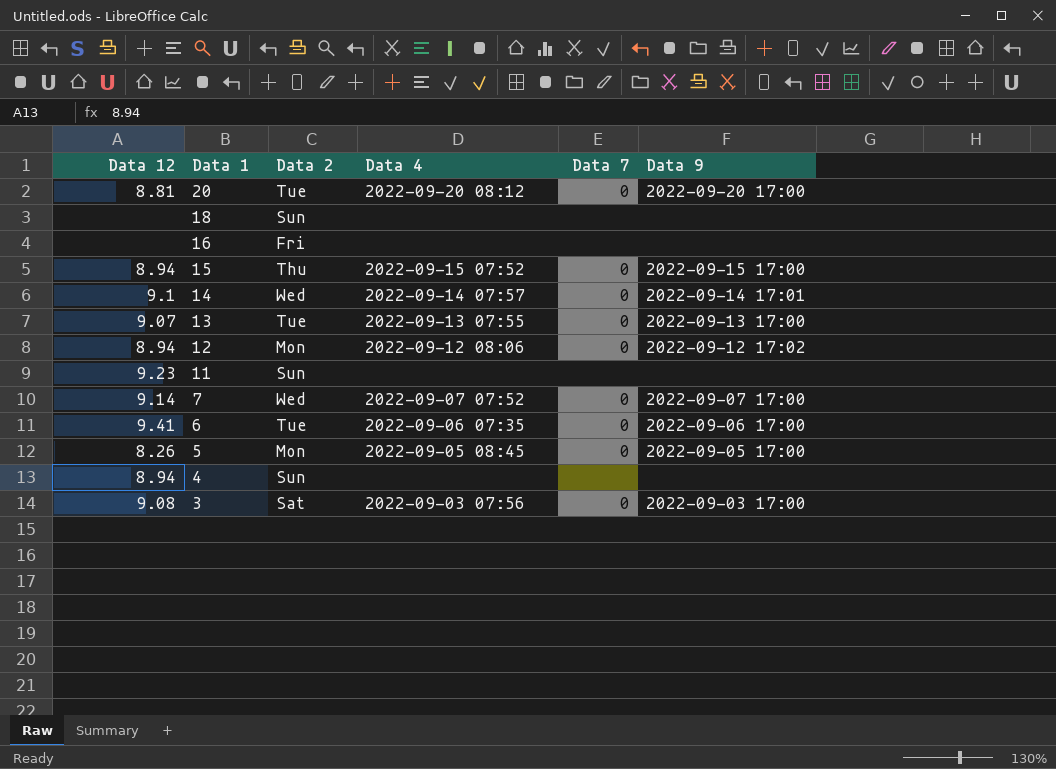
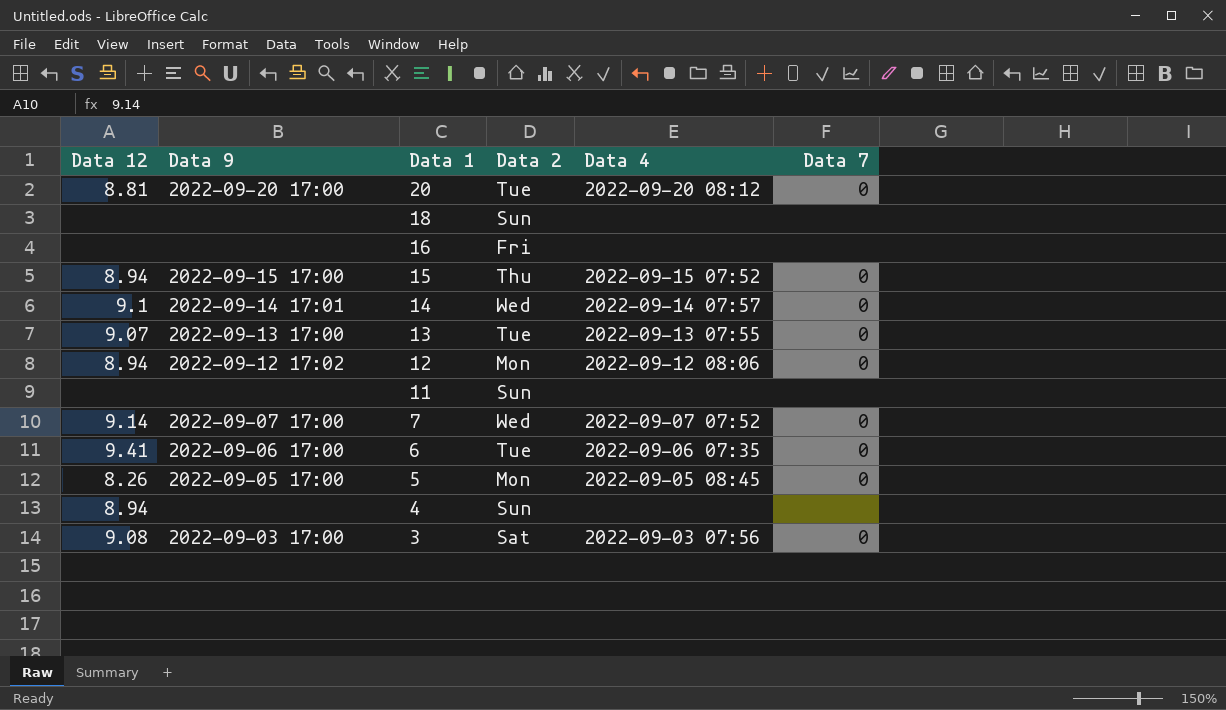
column Data 9 | position: 6 -> 2
11 | Data 12: 9.23 -> none

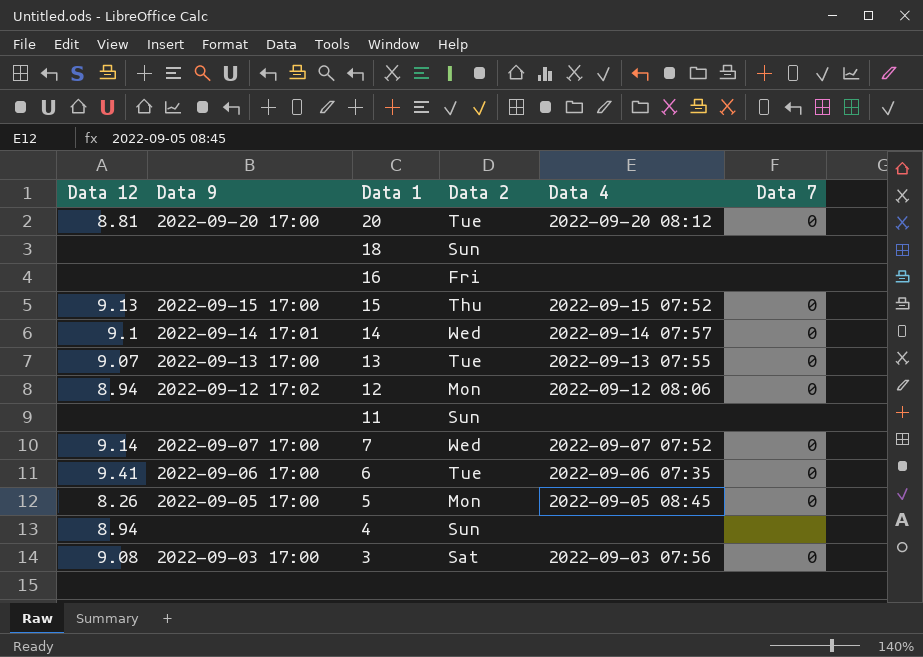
15 | Data 12: 8.94 -> 9.13

